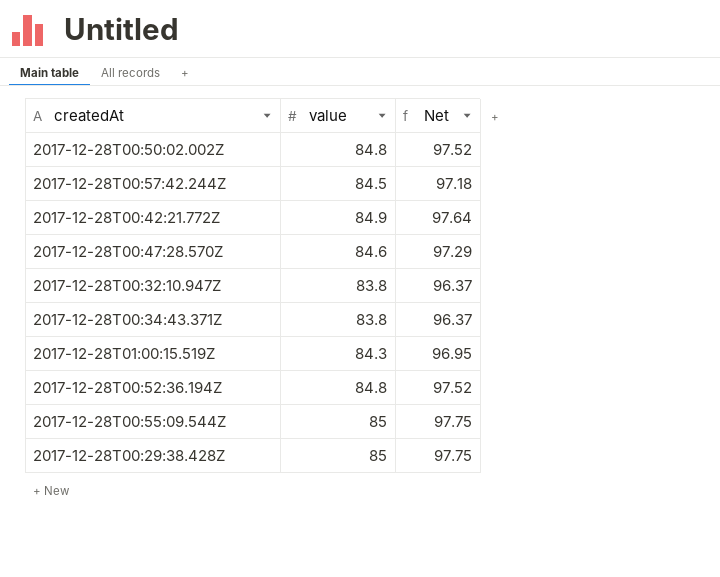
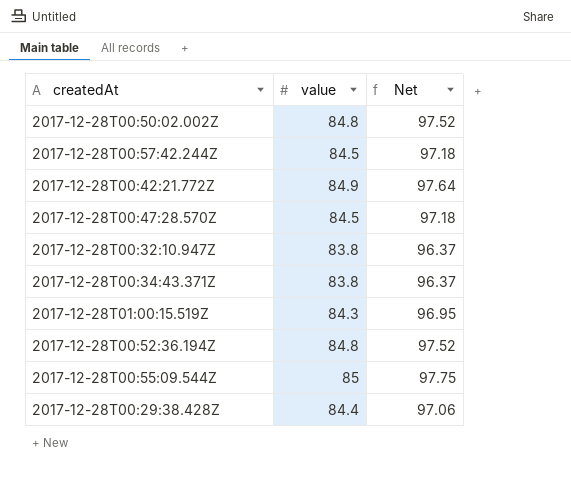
2017-12-28T00:47:28.570Z | value: 84.6 -> 84.5
2017-12-28T00:47:28.570Z | Net: 97.29 -> 97.18
2017-12-28T00:29:38.428Z | value: 85 -> 84.4
2017-12-28T00:29:38.428Z | Net: 97.75 -> 97.06

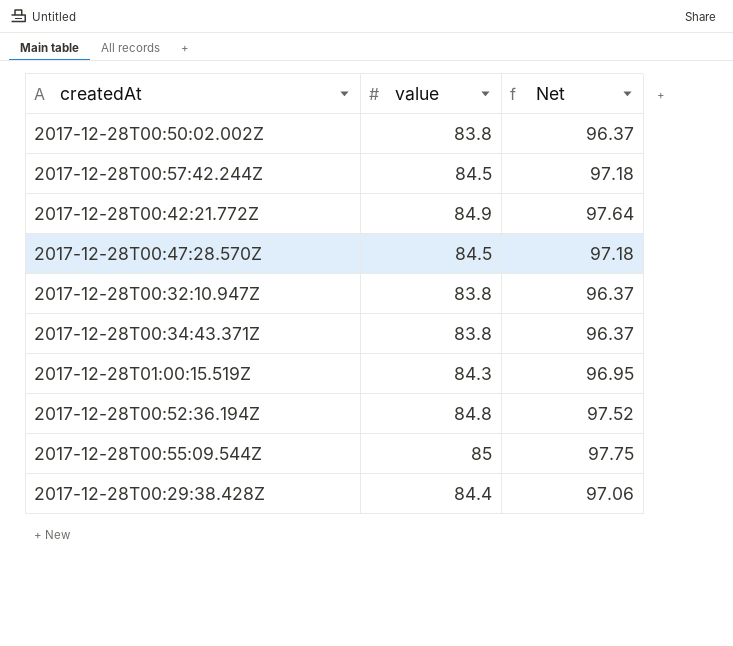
2017-12-28T00:50:02.002Z | value: 84.8 -> 83.8
2017-12-28T00:50:02.002Z | Net: 97.52 -> 96.37

